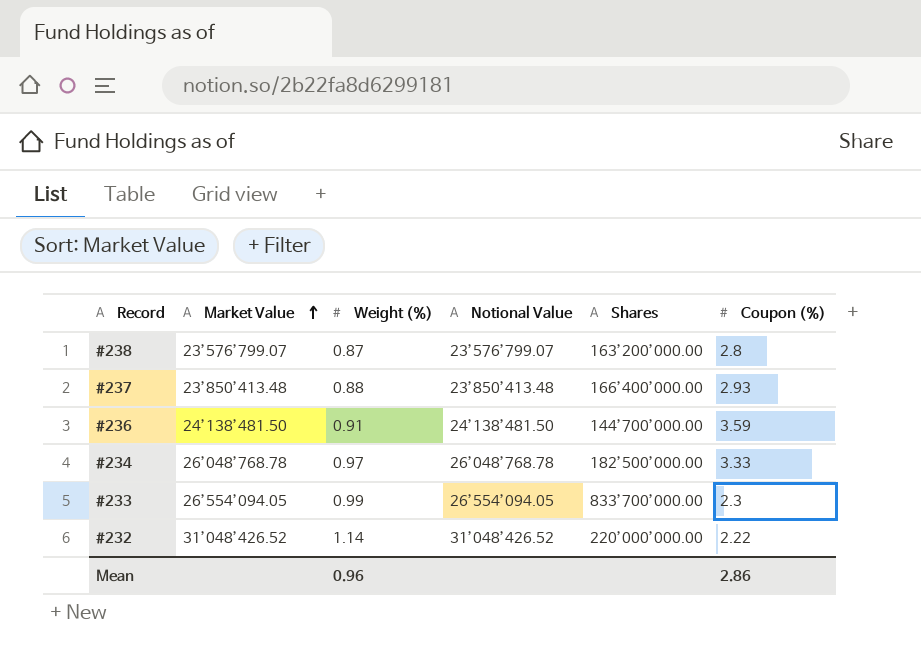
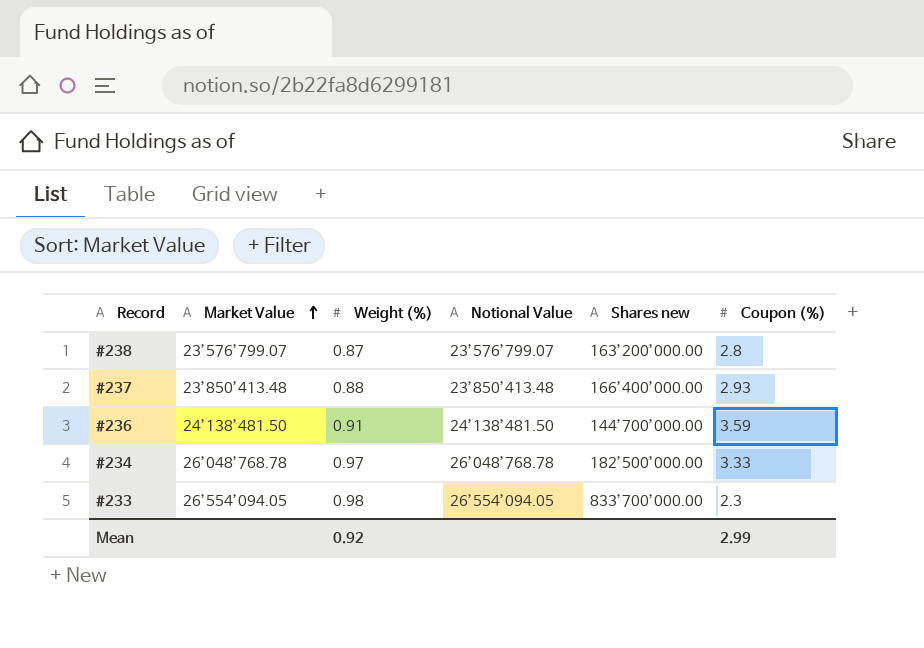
column name: Shares -> Shares new
row #232: 31’048’426.52 | 1.14 | 31’048’426.52 | 220’000’000.00 | 2.22 -> none
#233 | Weight (%): 0.99 -> 0.98
Mean | Weight (%): 0.96 -> 0.92
Mean | Coupon (%): 2.86 -> 2.99

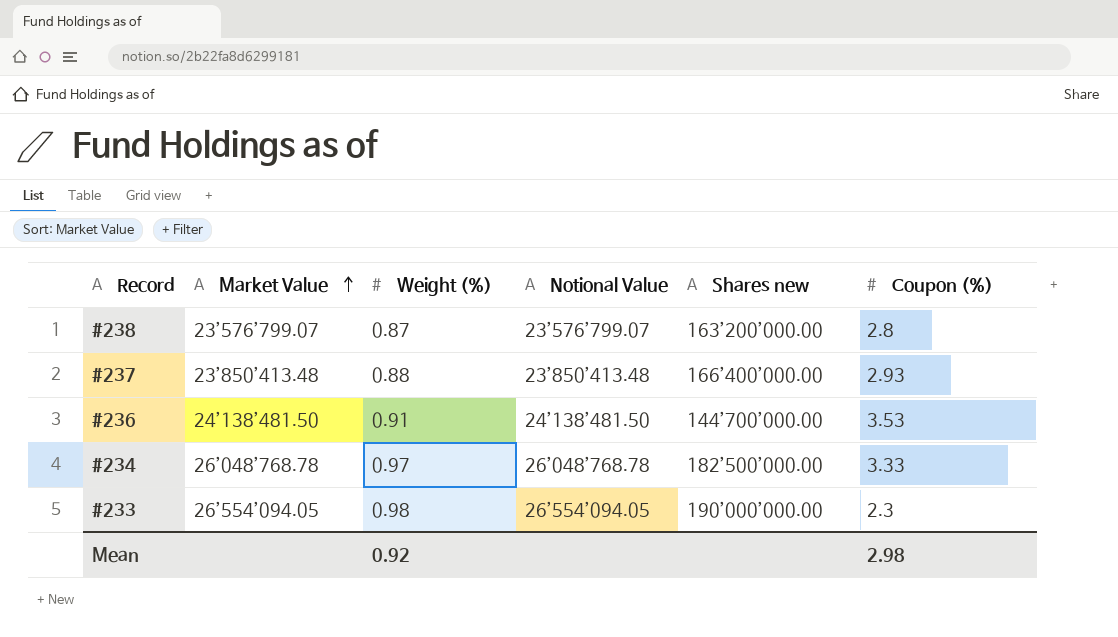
#236 | Coupon (%): 3.59 -> 3.53
#233 | Shares new: 833’700’000.00 -> 190’000’000.00
Mean | Coupon (%): 2.99 -> 2.98

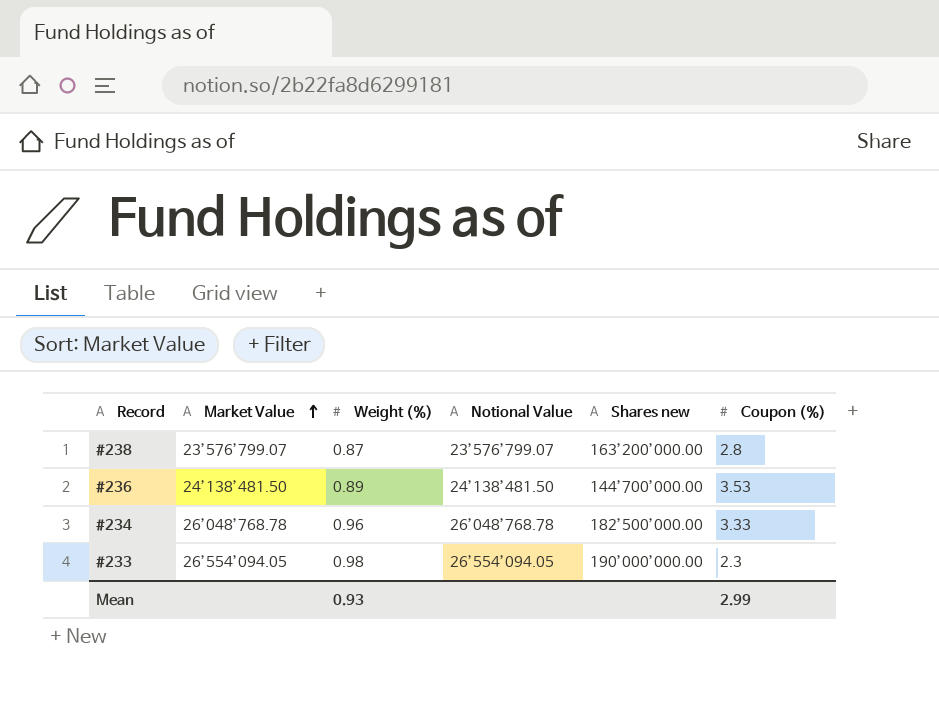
row #237: 23’850’413.48 | 0.88 | 23’850’413.48 | 166’400’000.00 | 2.93 -> none
#236 | Weight (%): 0.91 -> 0.89
#234 | Weight (%): 0.97 -> 0.96
Mean | Weight (%): 0.92 -> 0.93
Mean | Coupon (%): 2.98 -> 2.99

